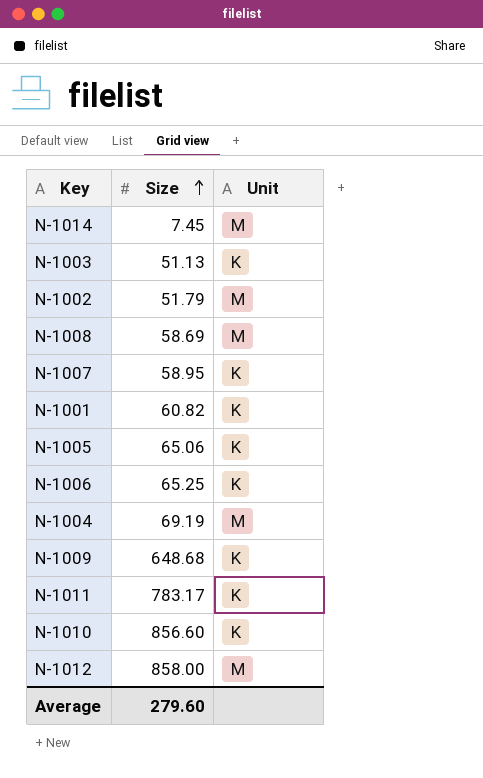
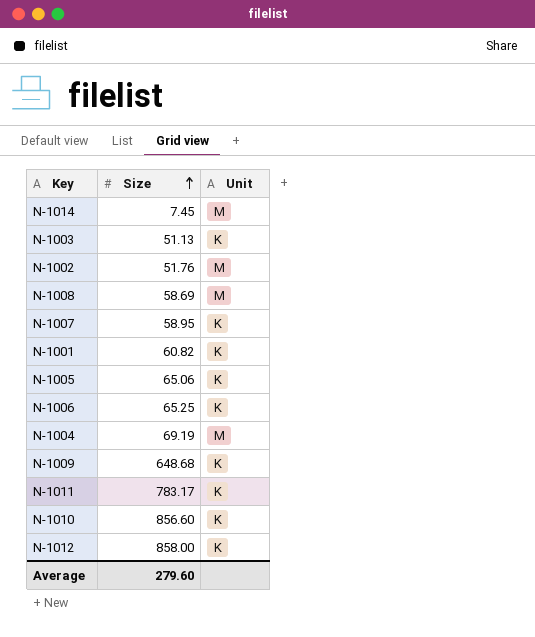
N-1002 | Size: 51.79 -> 51.76
N-1012 | Unit: M -> K

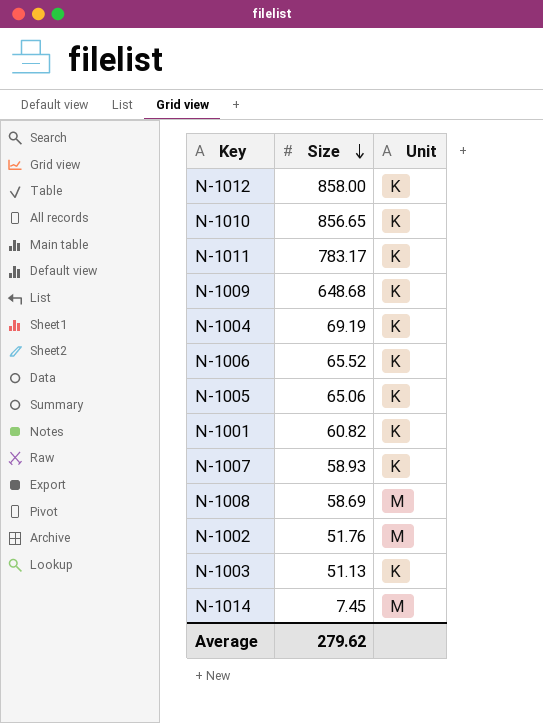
row order: Size ascending -> Size descending
N-1010 | Size: 856.60 -> 856.65
N-1004 | Unit: M -> K
N-1006 | Size: 65.25 -> 65.52
N-1007 | Size: 58.95 -> 58.93
Average | Size: 279.60 -> 279.62

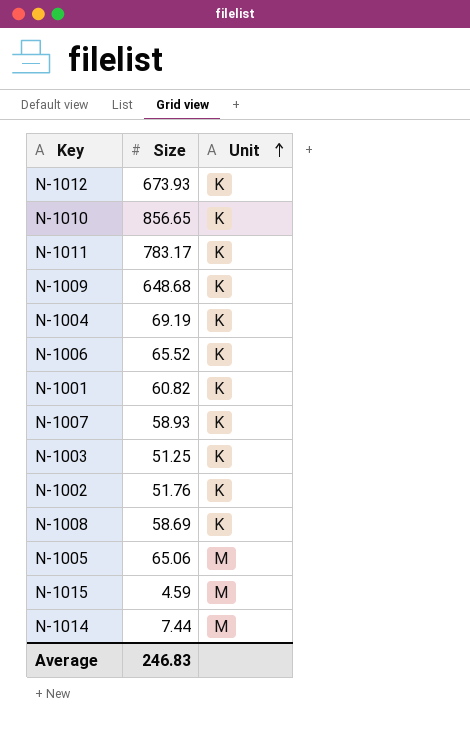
row order: Size descending -> Unit ascending
N-1012 | Size: 858.00 -> 673.93
N-1003 | Size: 51.13 -> 51.25
N-1002 | Unit: M -> K
N-1008 | Unit: M -> K
N-1005 | Unit: K -> M
row N-1015: none -> 4.59 | M
N-1014 | Size: 7.45 -> 7.44
Average | Size: 279.62 -> 246.83

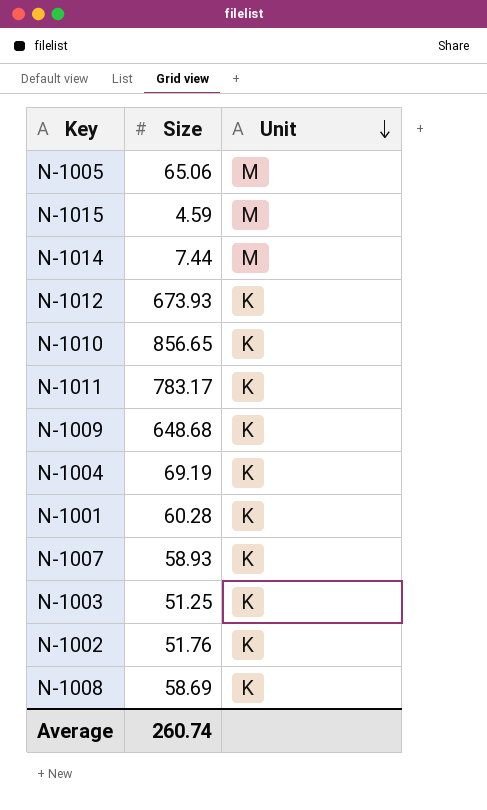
row order: Unit ascending -> Unit descending
row N-1006: 65.52 | K -> none
N-1001 | Size: 60.82 -> 60.28
Average | Size: 246.83 -> 260.74

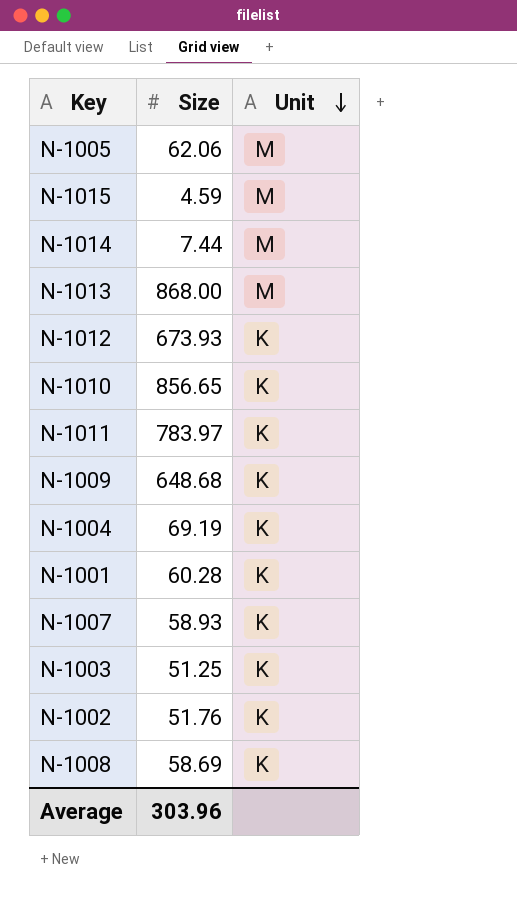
N-1005 | Size: 65.06 -> 62.06
row N-1013: none -> 868.00 | M
N-1011 | Size: 783.17 -> 783.97
Average | Size: 260.74 -> 303.96

